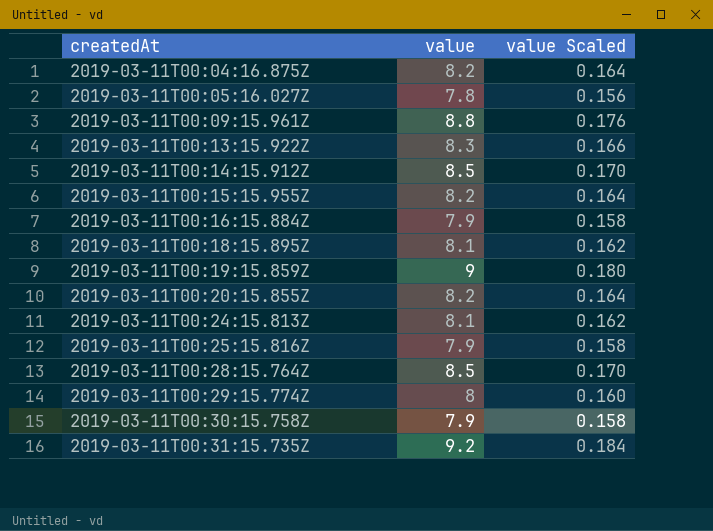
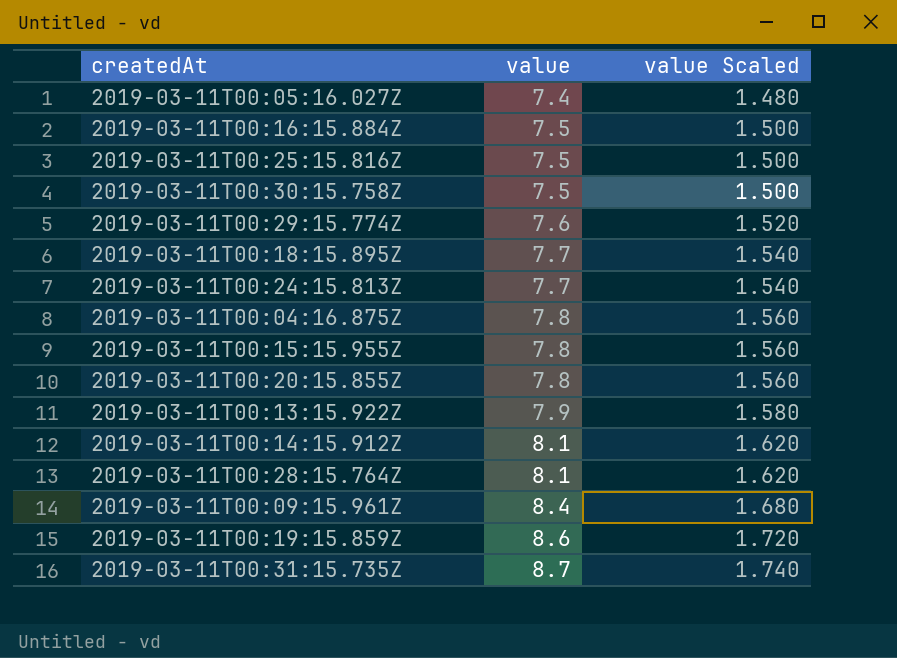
row order: createdAt ascending -> value ascending
column value Scaled | formula: [value] * 0.02 -> [value] * 0.2
2019-03-11T00:05:16.027Z | value: 7.8 -> 7.4
2019-03-11T00:16:15.884Z | value: 7.9 -> 7.5
2019-03-11T00:25:15.816Z | value: 7.9 -> 7.5
2019-03-11T00:30:15.758Z | value: 7.9 -> 7.5
2019-03-11T00:29:15.774Z | value: 8 -> 7.6
2019-03-11T00:18:15.895Z | value: 8.1 -> 7.7
2019-03-11T00:24:15.813Z | value: 8.1 -> 7.7
2019-03-11T00:04:16.875Z | value: 8.2 -> 7.8
2019-03-11T00:15:15.955Z | value: 8.2 -> 7.8
2019-03-11T00:20:15.855Z | value: 8.2 -> 7.8
2019-03-11T00:13:15.922Z | value: 8.3 -> 7.9
2019-03-11T00:14:15.912Z | value: 8.5 -> 8.1
2019-03-11T00:28:15.764Z | value: 8.5 -> 8.1
2019-03-11T00:09:15.961Z | value: 8.8 -> 8.4
2019-03-11T00:19:15.859Z | value: 9 -> 8.6
2019-03-11T00:31:15.735Z | value: 9.2 -> 8.7

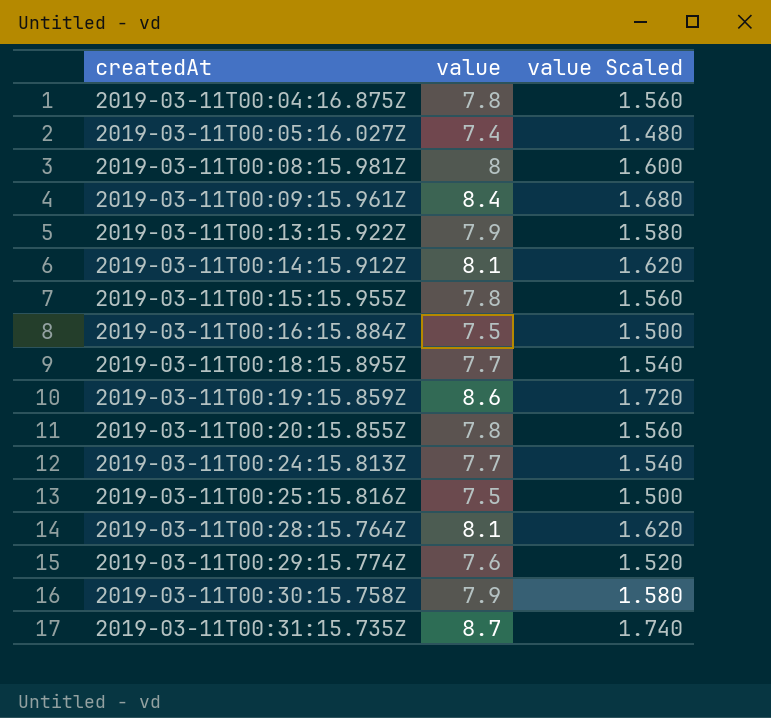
row order: value ascending -> createdAt ascending
row 2019-03-11T00:08:15.981Z: none -> 8 | 1.600
2019-03-11T00:30:15.758Z | value: 7.5 -> 7.9
2019-03-11T00:30:15.758Z | value Scaled: 1.500 -> 1.580

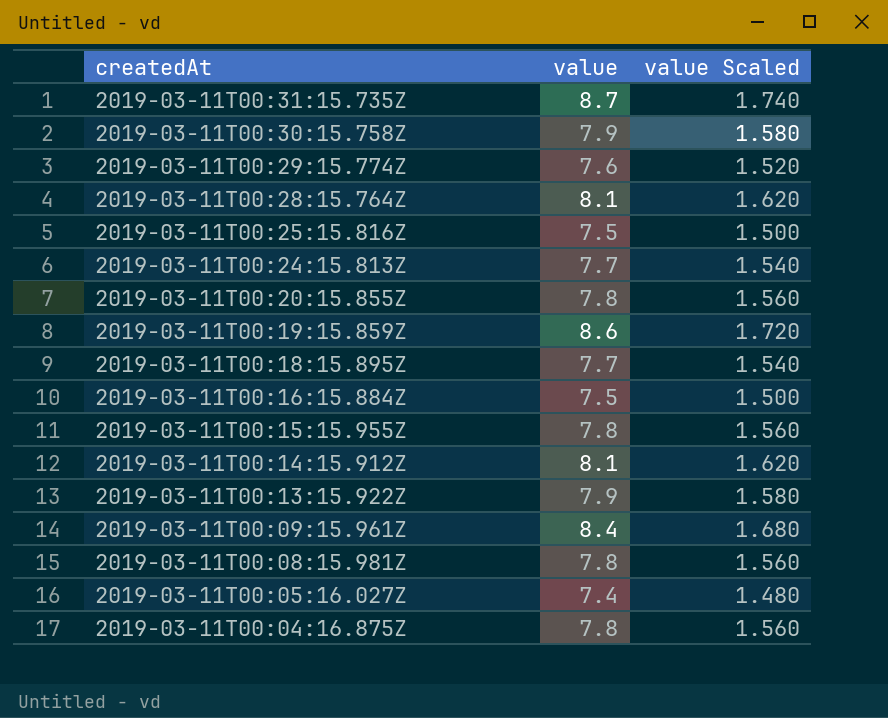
row order: createdAt ascending -> createdAt descending
2019-03-11T00:08:15.981Z | value: 8 -> 7.8
2019-03-11T00:08:15.981Z | value Scaled: 1.600 -> 1.560

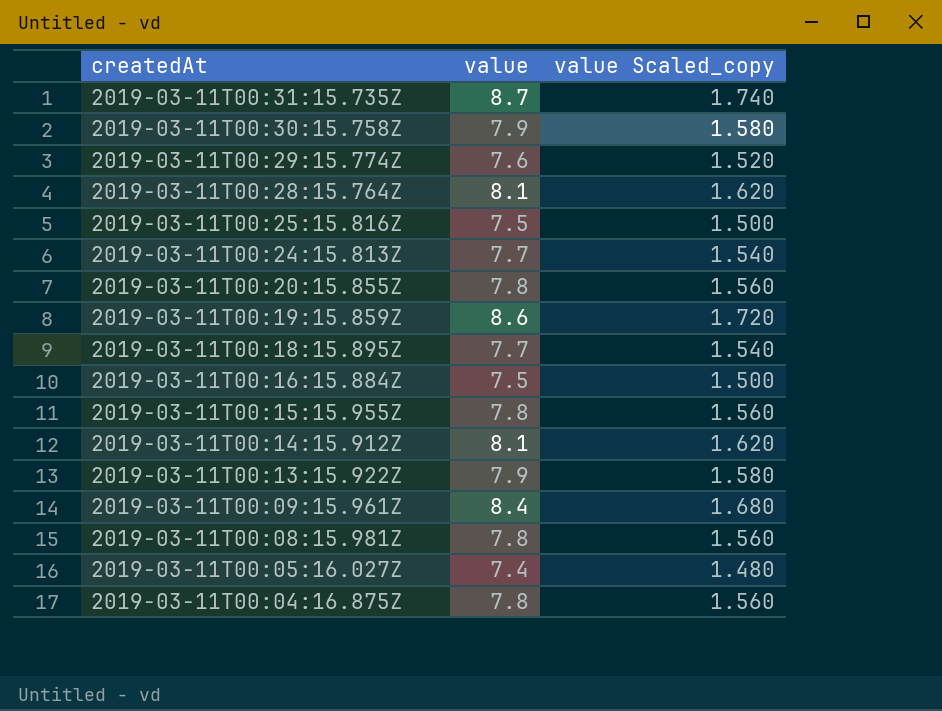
column name: value Scaled -> value Scaled_copy

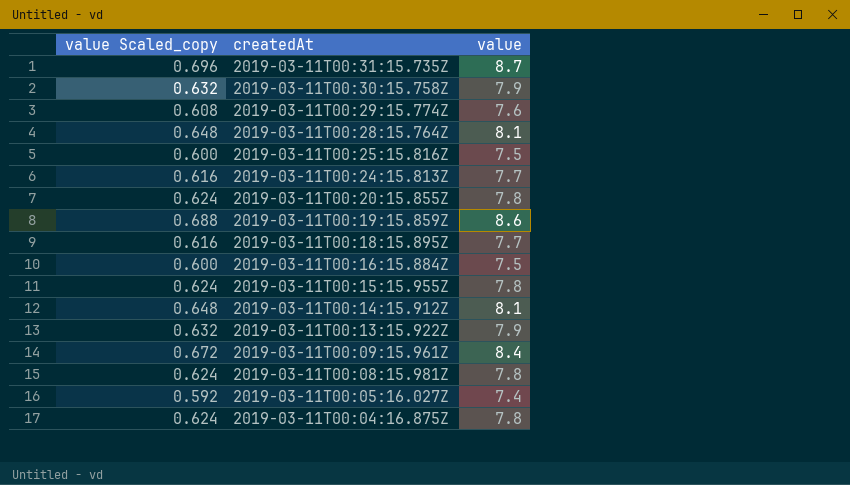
column value Scaled_copy | formula: [value] * 0.2 -> [value] * 0.08
column value Scaled_copy | position: 3 -> 1

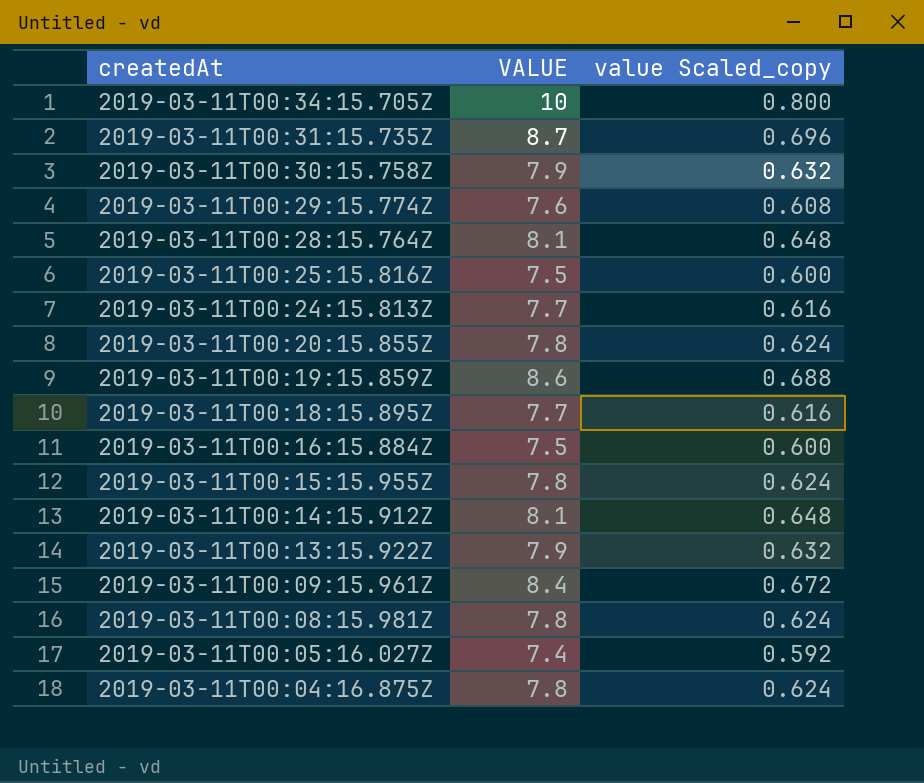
column name: value -> VALUE
column value Scaled_copy | position: 1 -> 3
row 2019-03-11T00:34:15.705Z: none -> 10 | 0.800

